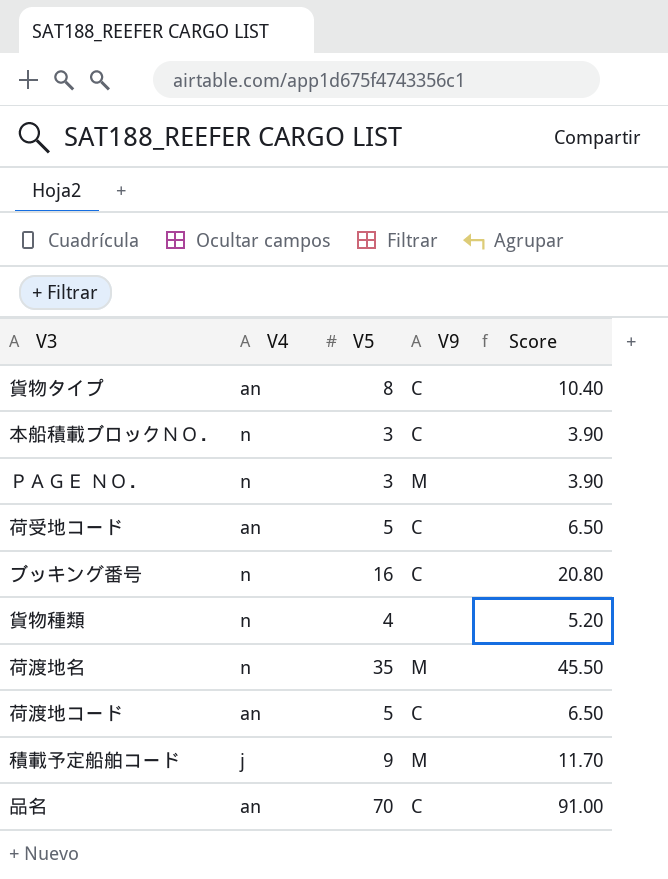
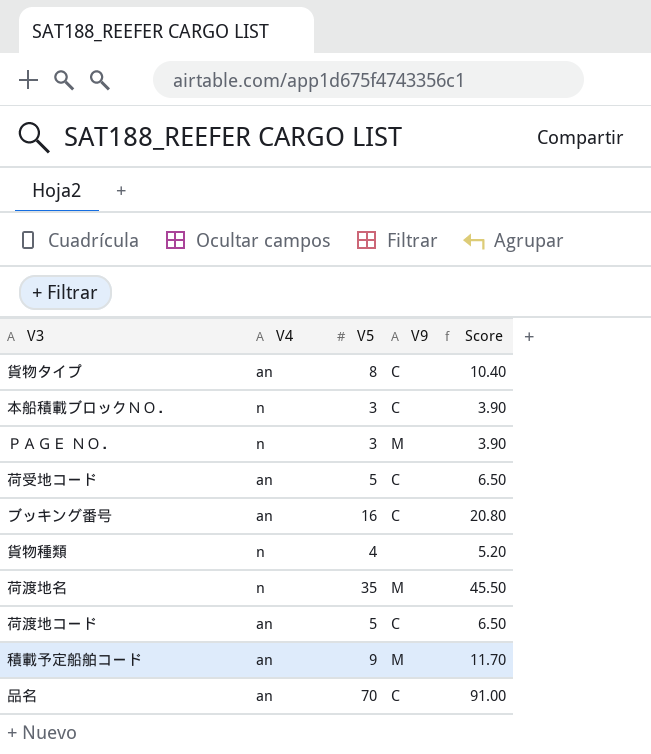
ブッキング番号 | V4: n -> an
積載予定船舶コード | V4: j -> an

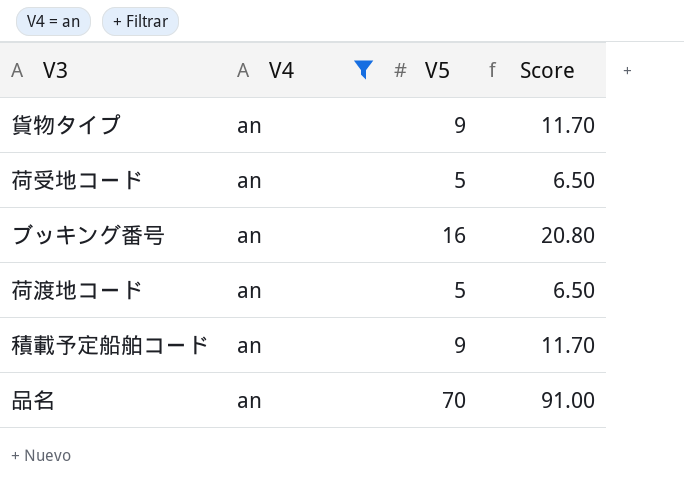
filter: none -> V4 = an
column V9 | position: 4 -> none
貨物タイプ | V5: 8 -> 9
貨物タイプ | Score: 10.40 -> 11.70

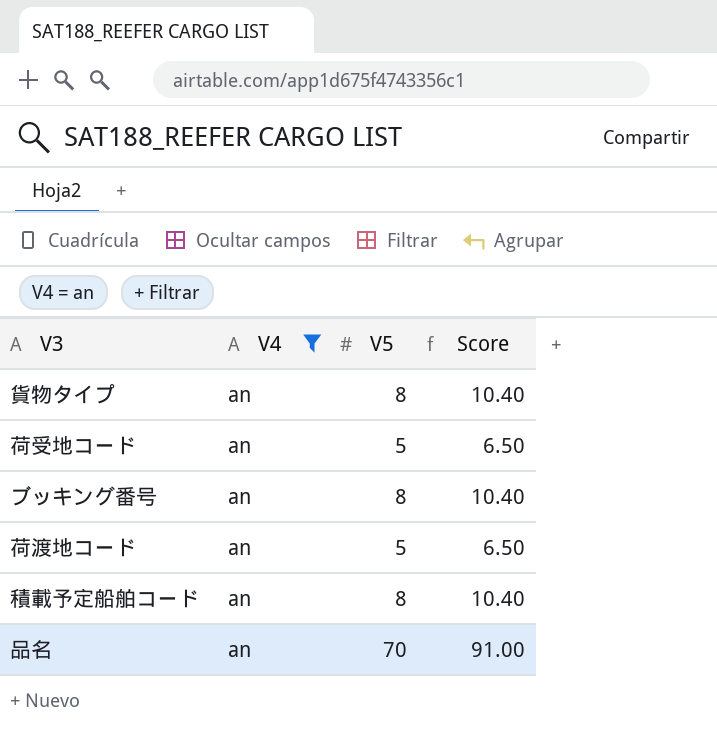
貨物タイプ | V5: 9 -> 8
貨物タイプ | Score: 11.70 -> 10.40
ブッキング番号 | V5: 16 -> 8
ブッキング番号 | Score: 20.80 -> 10.40
積載予定船舶コード | V5: 9 -> 8
積載予定船舶コード | Score: 11.70 -> 10.40

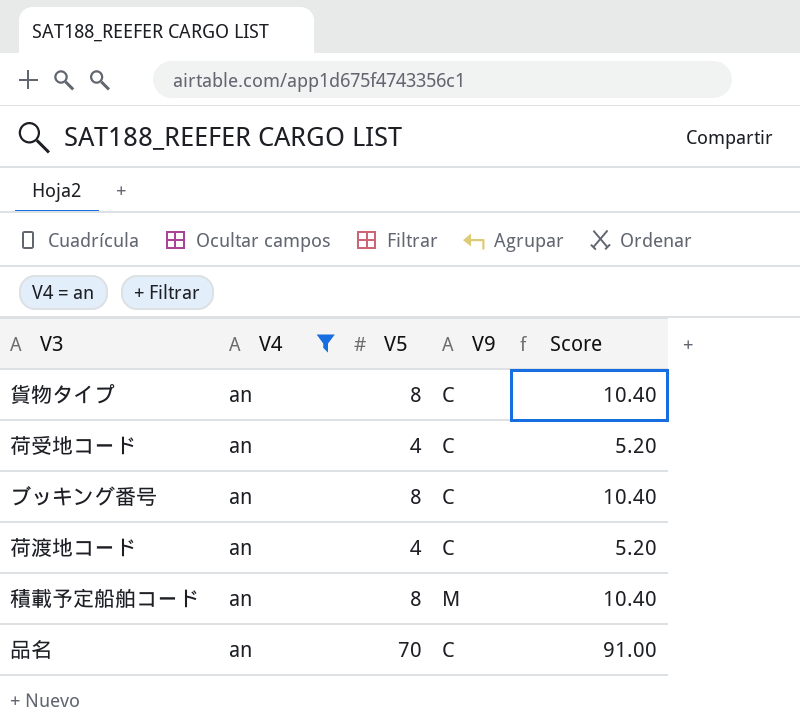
column V9 | position: none -> 4
荷受地コード | V5: 5 -> 4
荷受地コード | Score: 6.50 -> 5.20
荷渡地コード | V5: 5 -> 4
荷渡地コード | Score: 6.50 -> 5.20

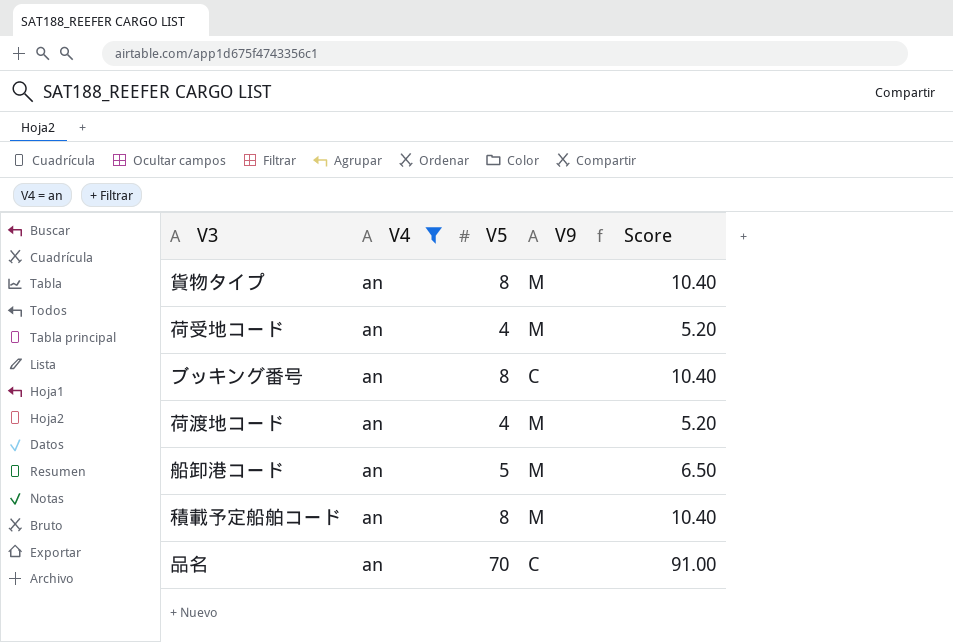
貨物タイプ | V9: C -> M
荷受地コード | V9: C -> M
荷渡地コード | V9: C -> M
row 船卸港コード: none -> an | 5 | M | 6.50

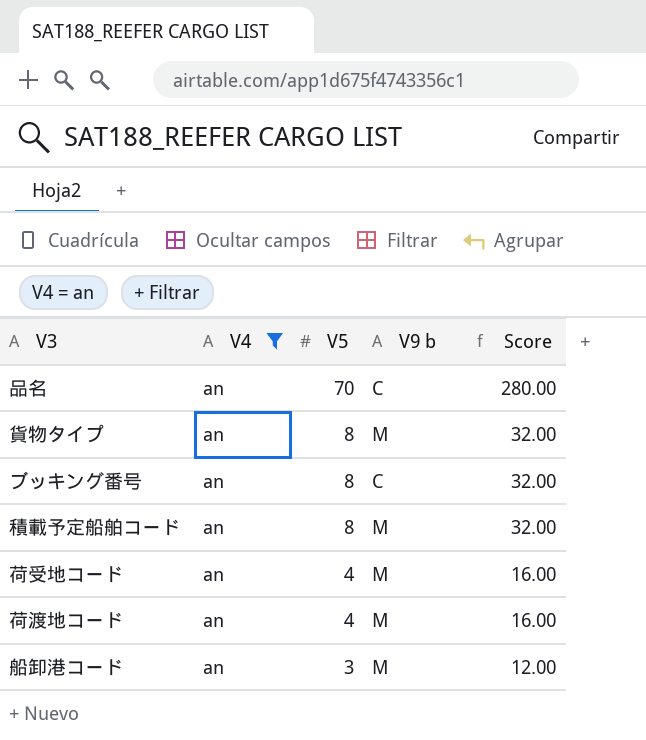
row order: none -> V5 descending
column name: V9 -> V9 b
column Score | formula: [V5] * 1.3 -> [V5] * 4
船卸港コード | V5: 5 -> 3

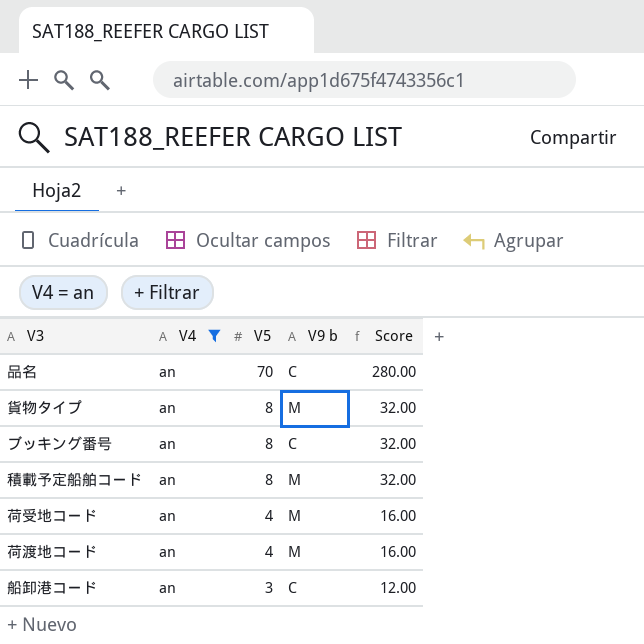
船卸港コード | V9 b: M -> C

